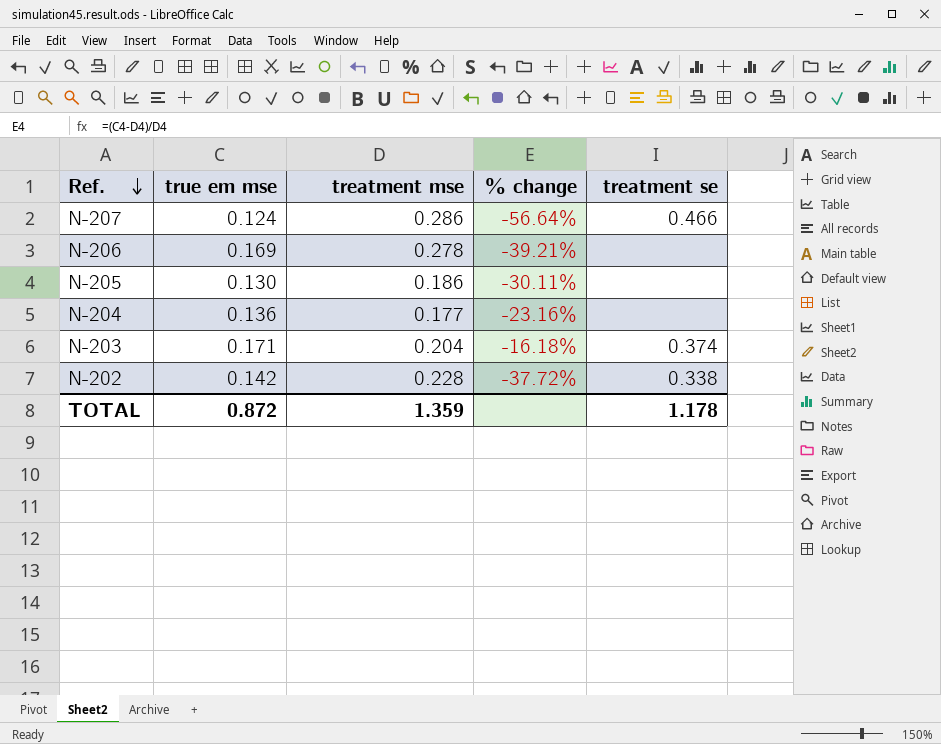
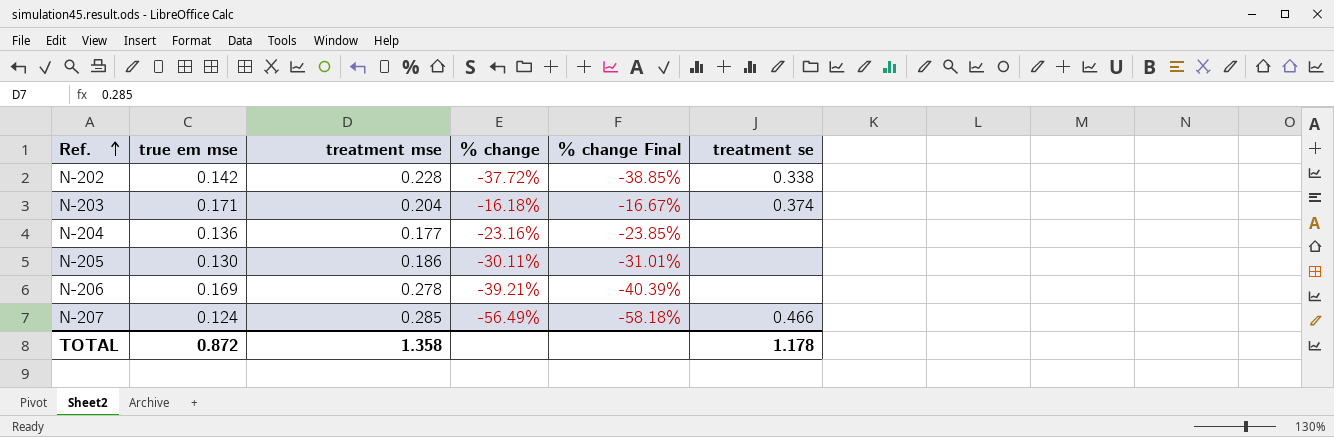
row order: Ref. descending -> Ref. ascending
column % change Final | formula: none -> [% change] * 1.03
N-207 | treatment mse: 0.286 -> 0.285
N-207 | % change: -56.64% -> -56.49%
TOTAL | treatment mse: 1.359 -> 1.358

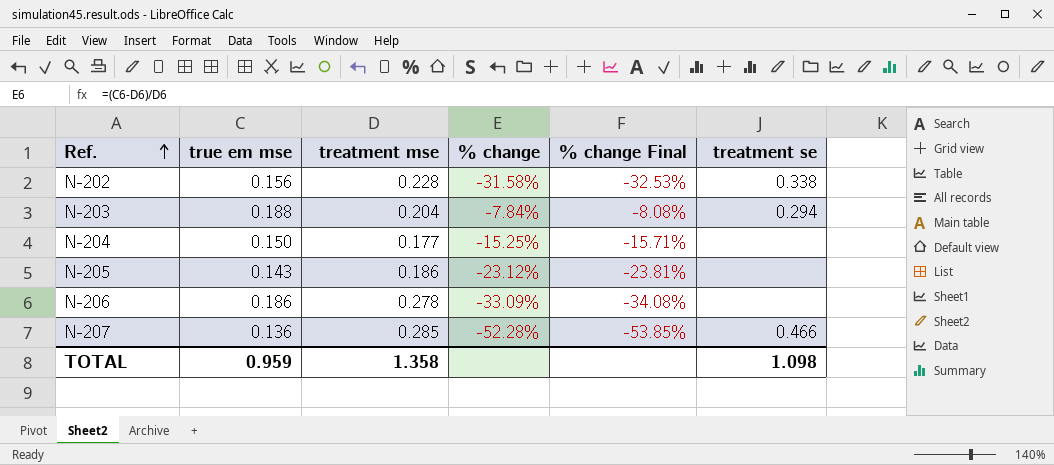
N-202 | true em mse: 0.142 -> 0.156
N-202 | % change: -37.72% -> -31.58%
N-202 | % change Final: -38.85% -> -32.53%
N-203 | true em mse: 0.171 -> 0.188
N-203 | % change: -16.18% -> -7.84%
N-203 | % change Final: -16.67% -> -8.08%
N-203 | treatment se: 0.374 -> 0.294
N-204 | true em mse: 0.136 -> 0.150
N-204 | % change: -23.16% -> -15.25%
N-204 | % change Final: -23.85% -> -15.71%
N-205 | true em mse: 0.130 -> 0.143
N-205 | % change: -30.11% -> -23.12%
N-205 | % change Final: -31.01% -> -23.81%
N-206 | true em mse: 0.169 -> 0.186
N-206 | % change: -39.21% -> -33.09%
N-206 | % change Final: -40.39% -> -34.08%
N-207 | true em mse: 0.124 -> 0.136
N-207 | % change: -56.49% -> -52.28%
N-207 | % change Final: -58.18% -> -53.85%
TOTAL | true em mse: 0.872 -> 0.959
TOTAL | treatment se: 1.178 -> 1.098

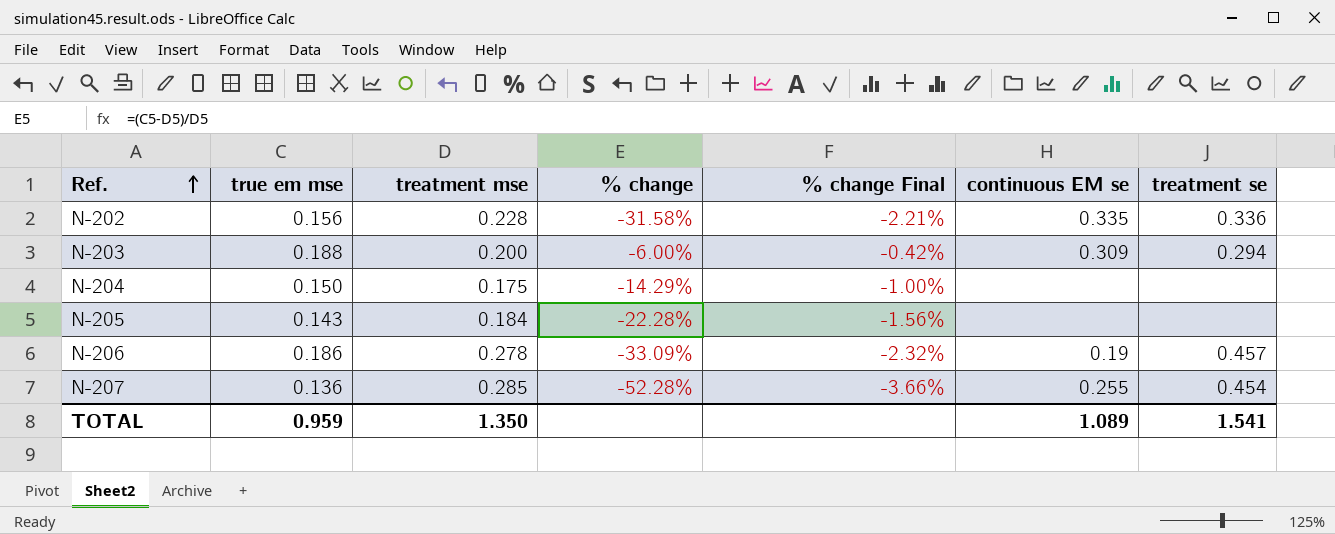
column % change Final | formula: [% change] * 1.03 -> [% change] * 0.07
column continuous EM se | position: none -> 6
N-202 | treatment se: 0.338 -> 0.336
N-203 | treatment mse: 0.204 -> 0.200
N-203 | % change: -7.84% -> -6.00%
N-204 | treatment mse: 0.177 -> 0.175
N-204 | % change: -15.25% -> -14.29%
N-205 | treatment mse: 0.186 -> 0.184
N-205 | % change: -23.12% -> -22.28%
N-206 | treatment se: none -> 0.457
N-207 | treatment se: 0.466 -> 0.454
TOTAL | treatment mse: 1.358 -> 1.350
TOTAL | treatment se: 1.098 -> 1.541

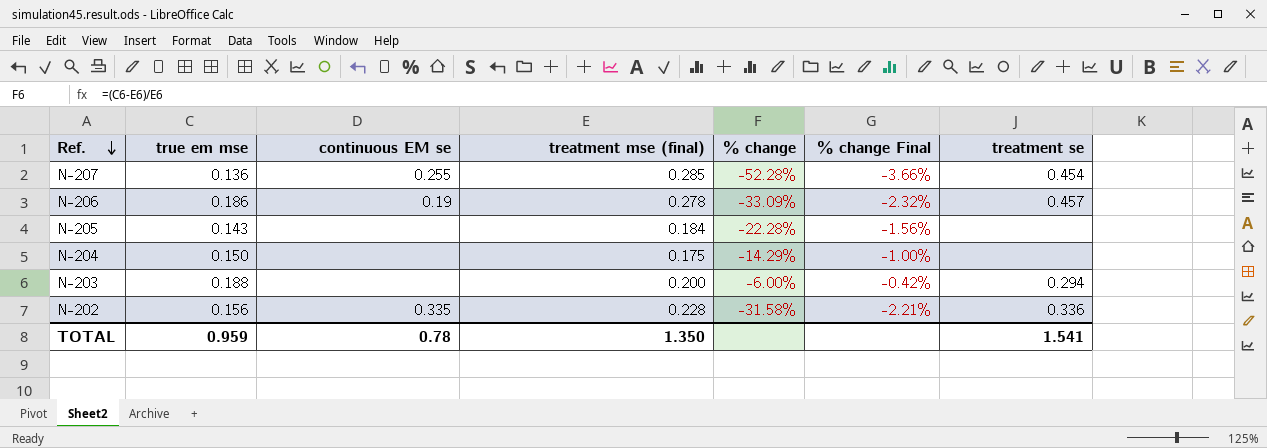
row order: Ref. ascending -> Ref. descending
column continuous EM se | position: 6 -> 3
column name: treatment mse -> treatment mse (final)
N-203 | continuous EM se: 0.309 -> none
TOTAL | continuous EM se: 1.089 -> 0.78

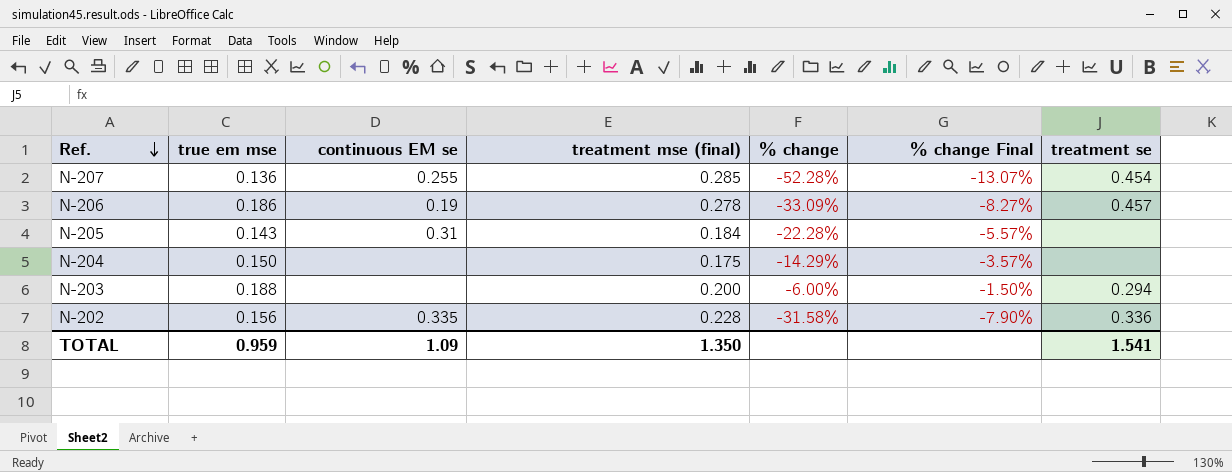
column % change Final | formula: [% change] * 0.07 -> [% change] * 0.25
N-205 | continuous EM se: none -> 0.31
TOTAL | continuous EM se: 0.78 -> 1.09

